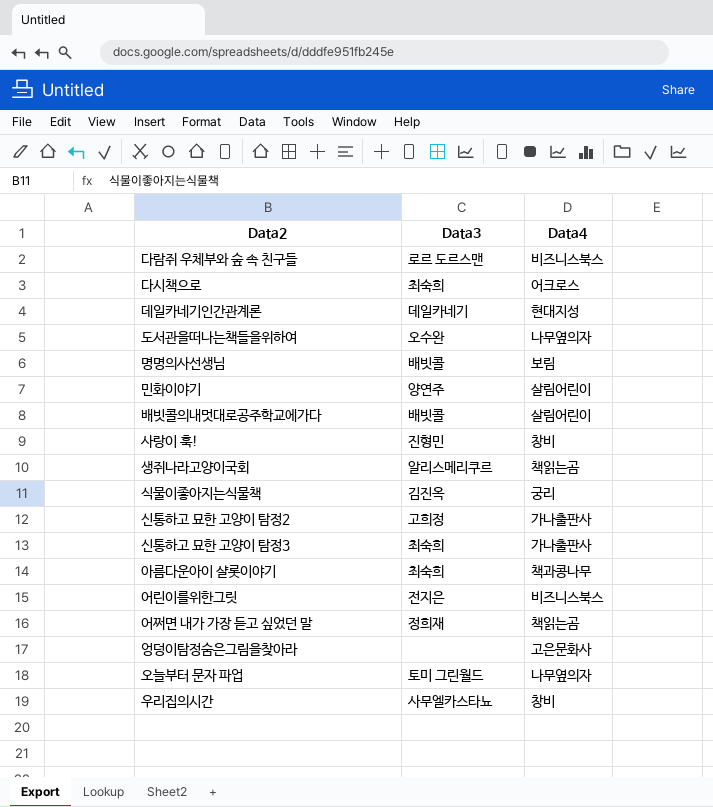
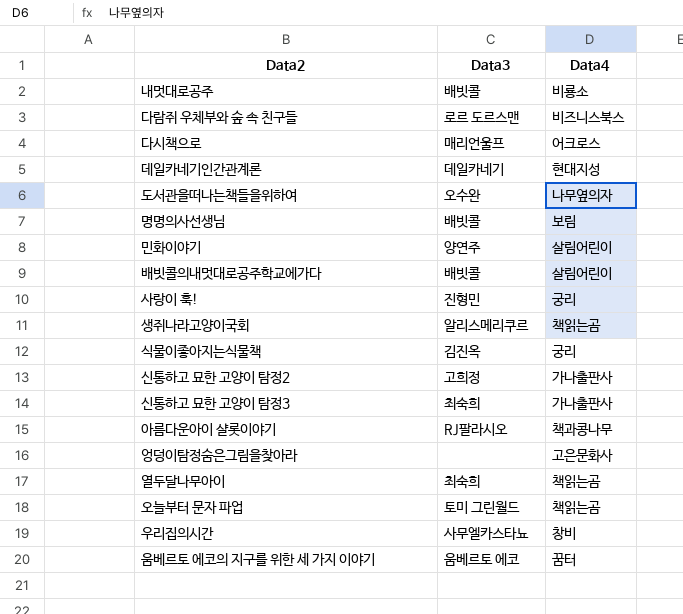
row 어린이를위한그릿: 전지은 | 비즈니스북스 -> none
row 어쩌면 내가 가장 듣고 싶었던 말: 정희재 | 책읽는곰 -> none
row 내멋대로공주: none -> 배빗콜 | 비룡소
다시책으로 | Data3: 최숙희 -> 매리언울프
사랑이 훅! | Data4: 창비 -> 궁리
아름다운아이 샬롯이야기 | Data3: 최숙희 -> RJ팔라시오
row 열두달나무아이: none -> 최숙희 | 책읽는곰
오늘부터 문자 파업 | Data4: 나무옆의자 -> 책읽는곰
row 움베르토 에코의 지구를 위한 세 가지 이야기: none -> 움베르토 에코 | 꿈터

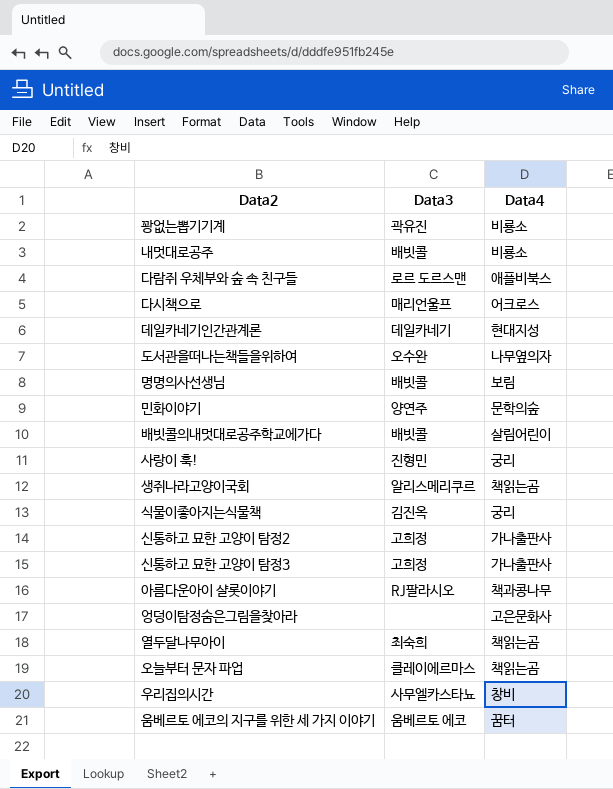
row 꽝없는뽑기기계: none -> 곽유진 | 비룡소
다람쥐 우체부와 숲 속 친구들 | Data4: 비즈니스북스 -> 애플비북스
민화이야기 | Data4: 살림어린이 -> 문학의숲
신통하고 묘한 고양이 탐정3 | Data3: 최숙희 -> 고희정
오늘부터 문자 파업 | Data3: 토미 그린월드 -> 클레이에르마스

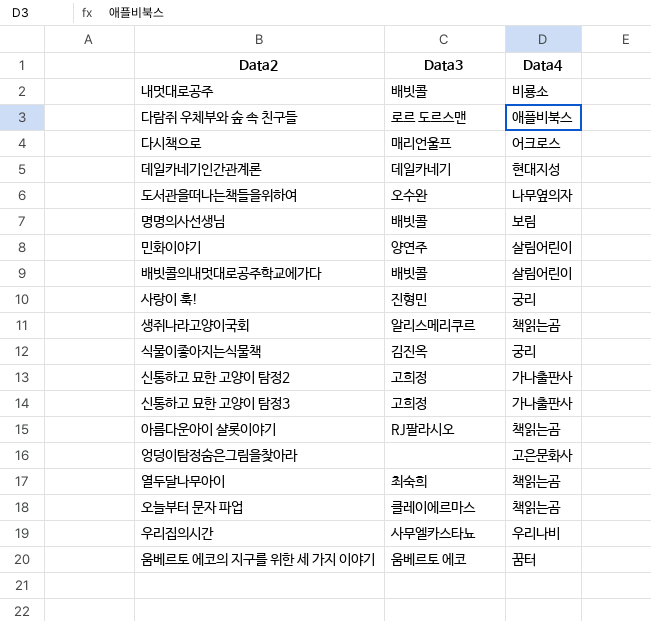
row 꽝없는뽑기기계: 곽유진 | 비룡소 -> none
민화이야기 | Data4: 문학의숲 -> 살림어린이
아름다운아이 샬롯이야기 | Data4: 책과콩나무 -> 책읽는곰
우리집의시간 | Data4: 창비 -> 우리나비

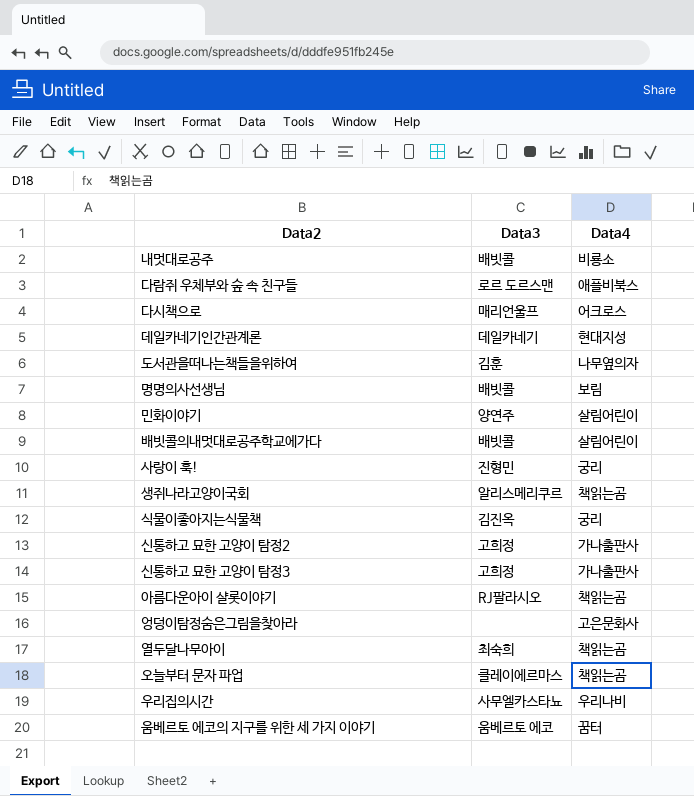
도서관을떠나는책들을위하여 | Data3: 오수완 -> 김훈

